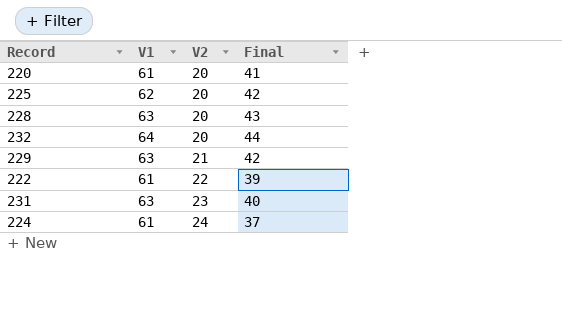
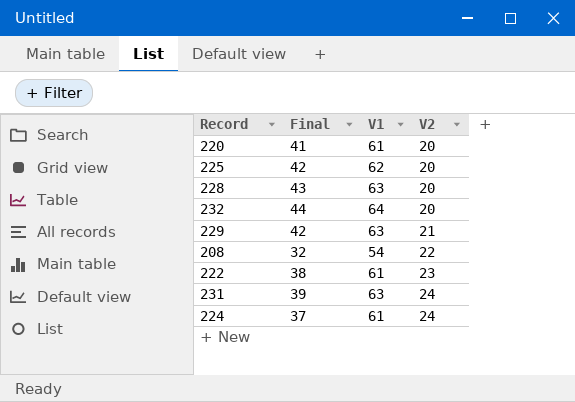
column Final | position: 4 -> 2
row 208: none -> 32 | 54 | 22
222 | Final: 39 -> 38
222 | V2: 22 -> 23
231 | Final: 40 -> 39
231 | V2: 23 -> 24

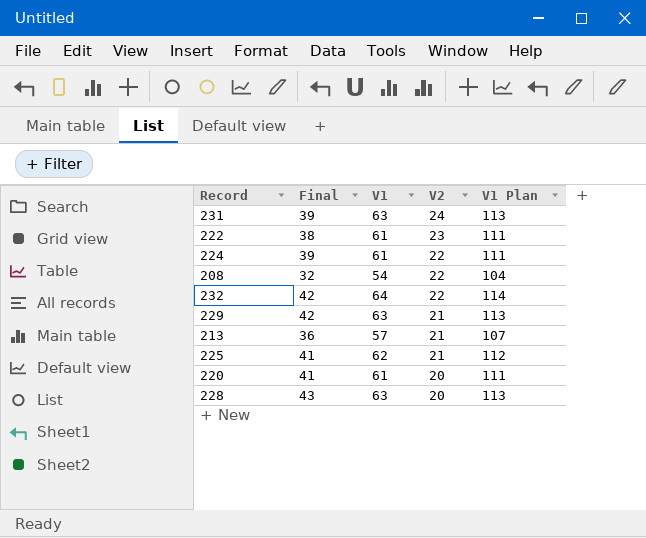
row order: V2 ascending -> V2 descending
column V1 Plan | formula: none -> [V1] + 50
224 | Final: 37 -> 39
224 | V2: 24 -> 22
232 | Final: 44 -> 42
232 | V2: 20 -> 22
row 213: none -> 36 | 57 | 21 | 107
225 | Final: 42 -> 41
225 | V2: 20 -> 21

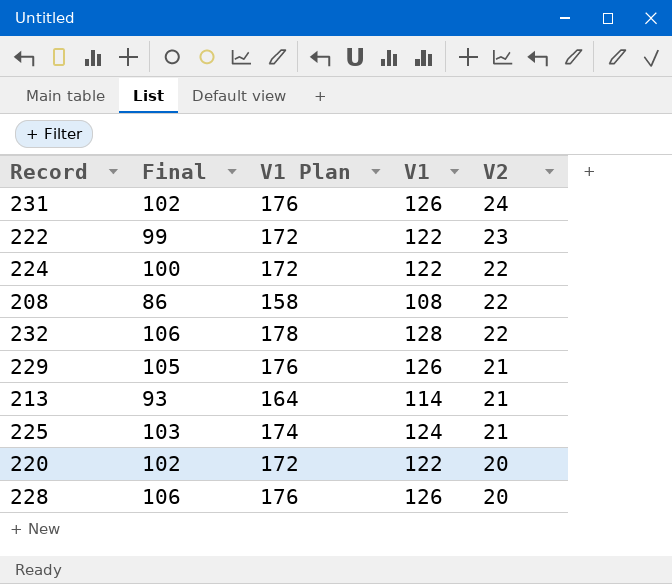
column V1 Plan | position: 5 -> 3
231 | Final: 39 -> 102
231 | V1 Plan: 113 -> 176
231 | V1: 63 -> 126
222 | Final: 38 -> 99
222 | V1 Plan: 111 -> 172
222 | V1: 61 -> 122
224 | Final: 39 -> 100
224 | V1 Plan: 111 -> 172
224 | V1: 61 -> 122
208 | Final: 32 -> 86
208 | V1 Plan: 104 -> 158
208 | V1: 54 -> 108
232 | Final: 42 -> 106
232 | V1 Plan: 114 -> 178
232 | V1: 64 -> 128
229 | Final: 42 -> 105
229 | V1 Plan: 113 -> 176
229 | V1: 63 -> 126
213 | Final: 36 -> 93
213 | V1 Plan: 107 -> 164
213 | V1: 57 -> 114
225 | Final: 41 -> 103
225 | V1 Plan: 112 -> 174
225 | V1: 62 -> 124
220 | Final: 41 -> 102
220 | V1 Plan: 111 -> 172
220 | V1: 61 -> 122
228 | Final: 43 -> 106
228 | V1 Plan: 113 -> 176
228 | V1: 63 -> 126

